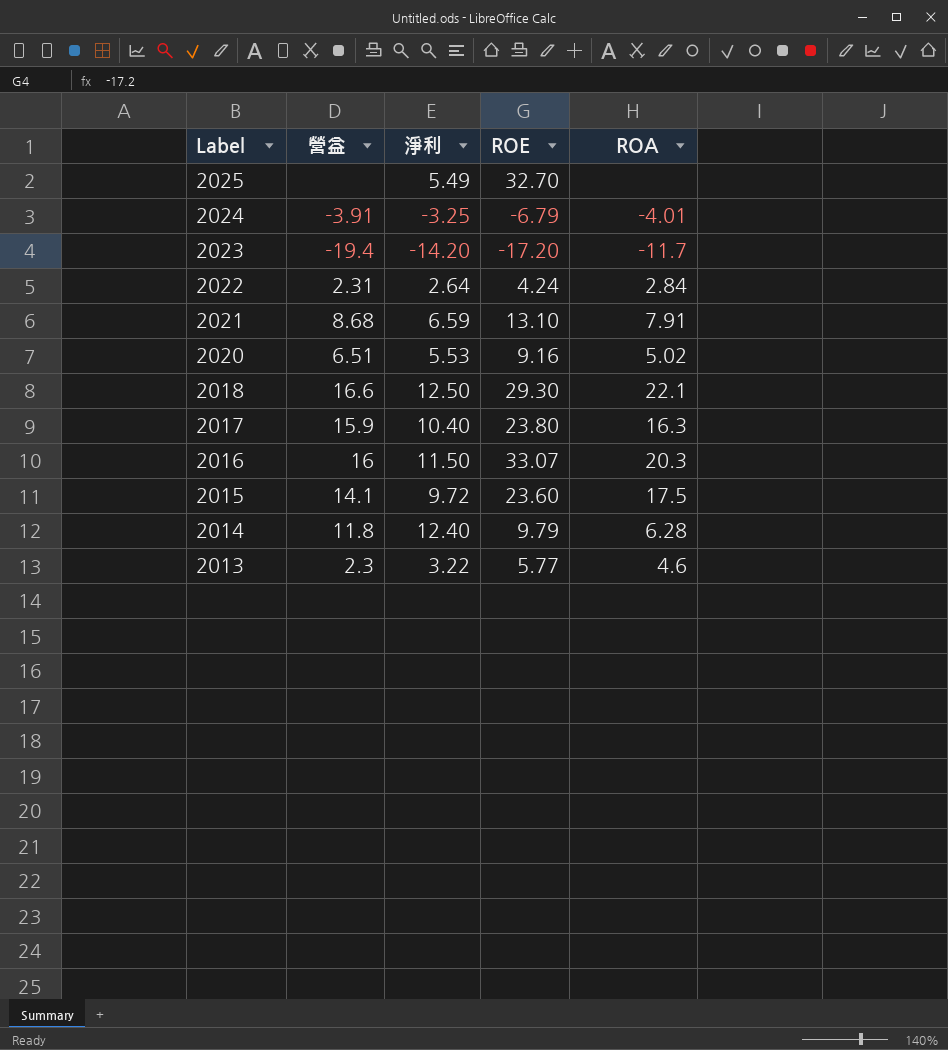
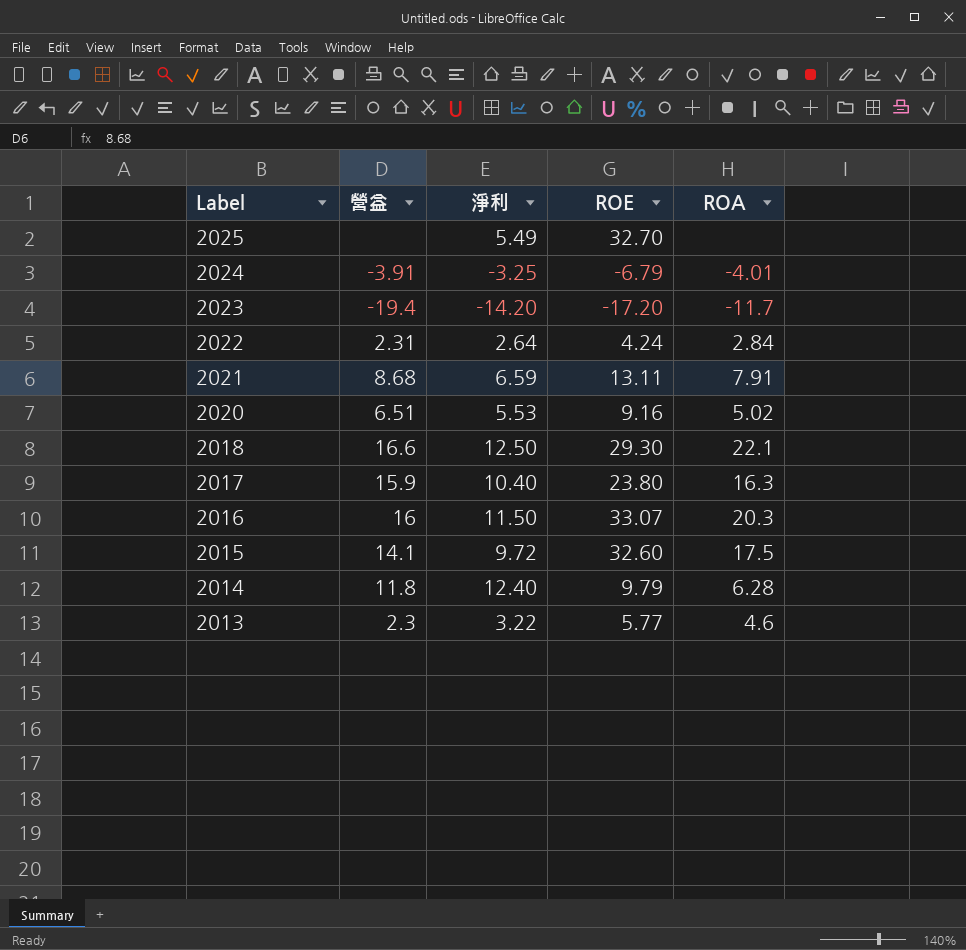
2021 | ROE: 13.10 -> 13.11
2015 | ROE: 23.60 -> 32.60

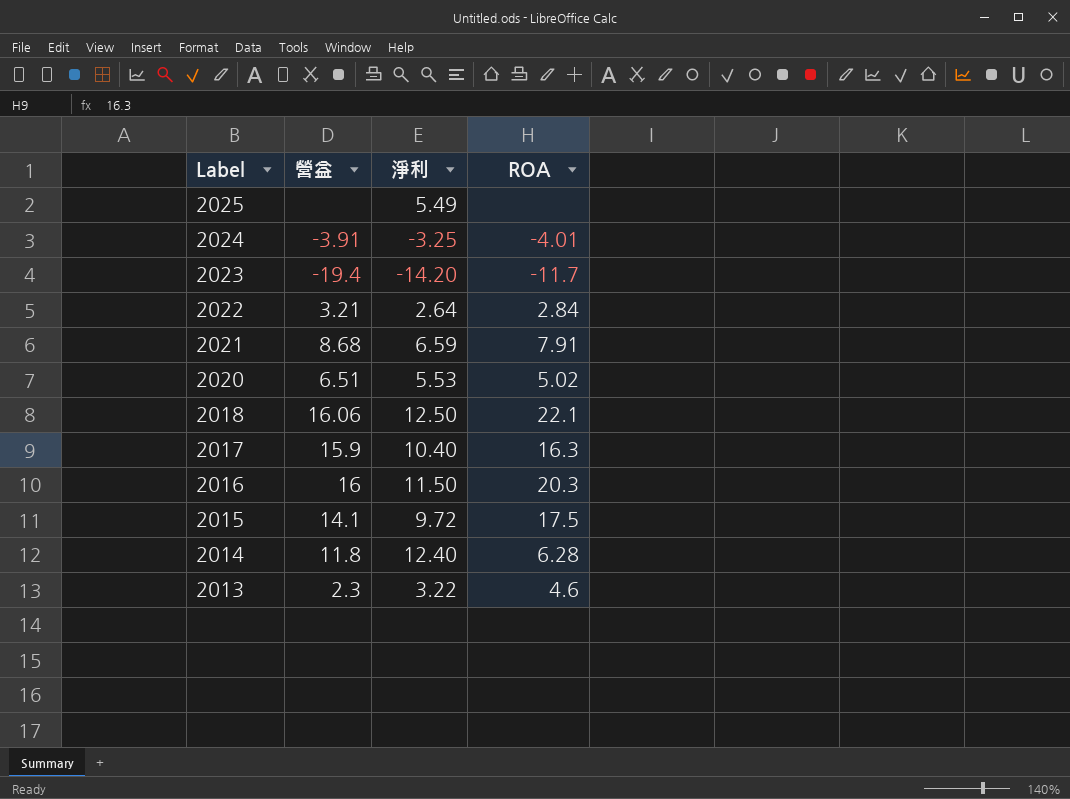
column ROE | position: 4 -> none
2022 | 營益: 2.31 -> 3.21
2018 | 營益: 16.6 -> 16.06

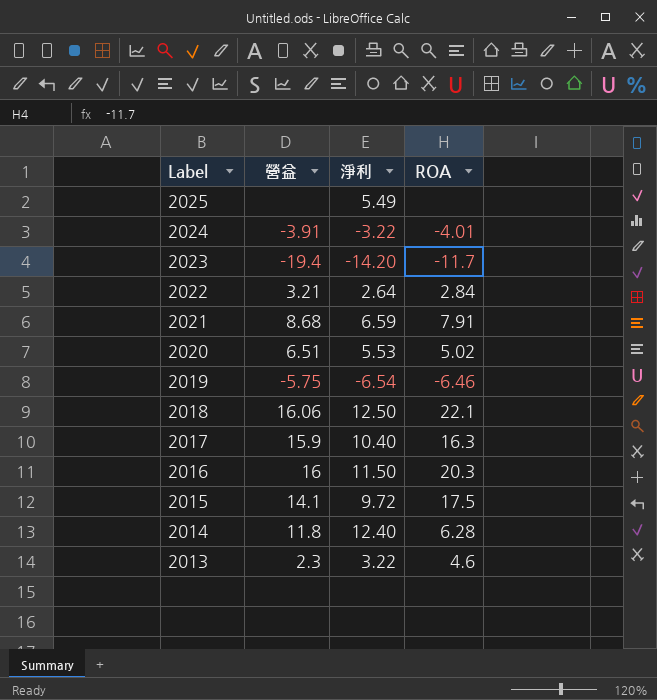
2024 | 淨利: -3.25 -> -3.22
row 2019: none -> -5.75 | -6.54 | -6.46

